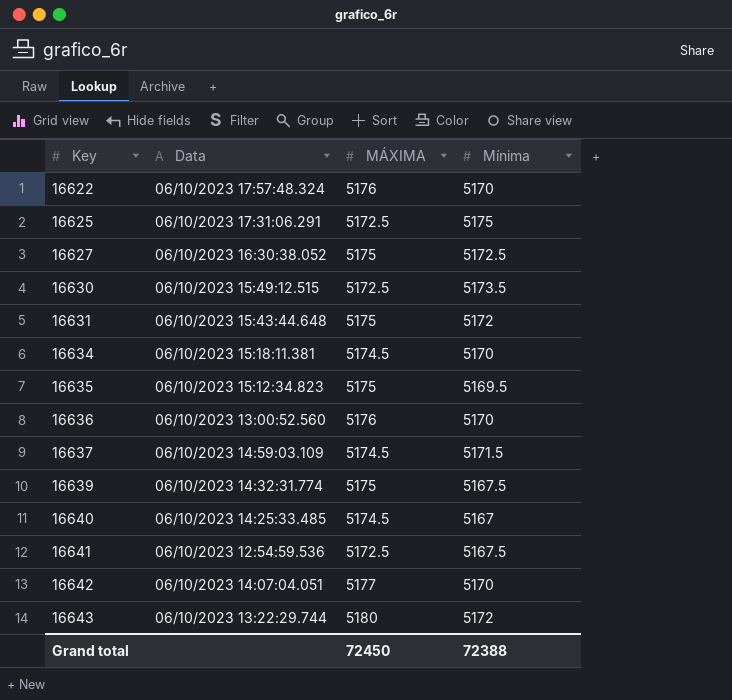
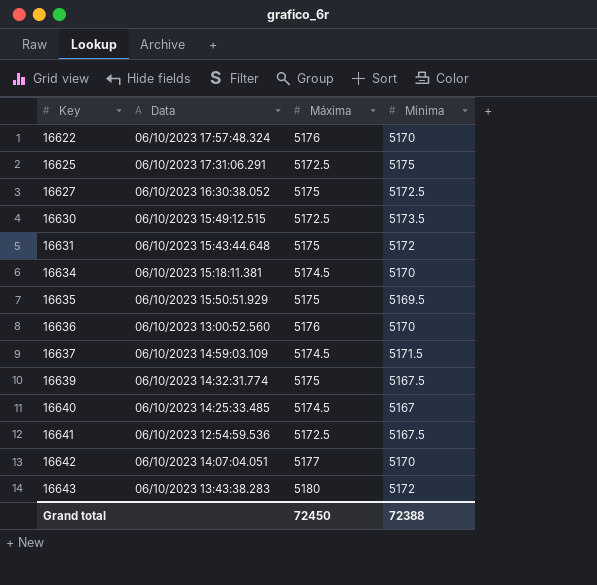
column name: MÁXIMA -> Máxima
16635 | Data: 06/10/2023 15:12:34.823 -> 06/10/2023 15:50:51.929
16643 | Data: 06/10/2023 13:22:29.744 -> 06/10/2023 13:43:38.283

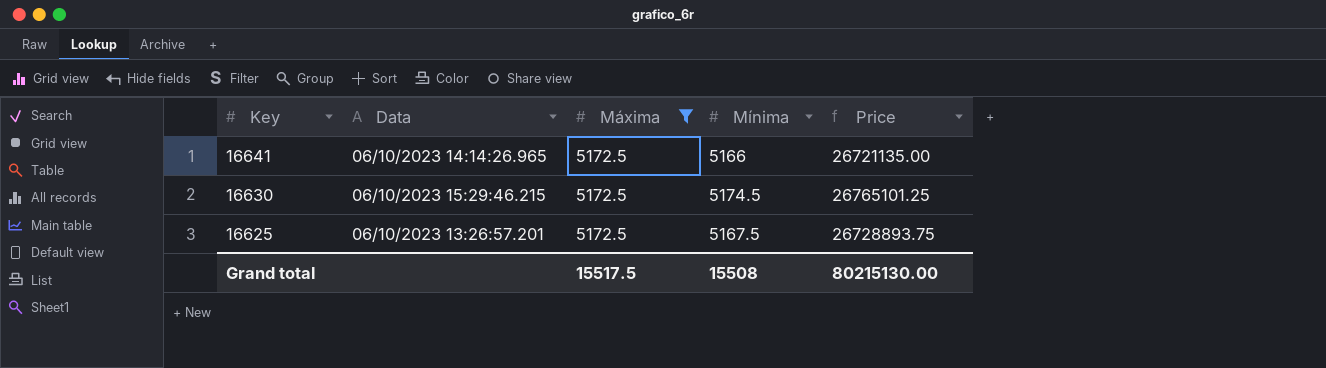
filter: none -> Máxima = 5172.5
row order: Key ascending -> Key descending
column Price | formula: none -> [Máxima] * [Mínima]
16641 | Data: 06/10/2023 12:54:59.536 -> 06/10/2023 14:14:26.965
16641 | Mínima: 5167.5 -> 5166
16630 | Data: 06/10/2023 15:49:12.515 -> 06/10/2023 15:29:46.215
16630 | Mínima: 5173.5 -> 5174.5
16625 | Data: 06/10/2023 17:31:06.291 -> 06/10/2023 13:26:57.201
16625 | Mínima: 5175 -> 5167.5
Grand total | Máxima: 72450 -> 15517.5
Grand total | Mínima: 72388 -> 15508

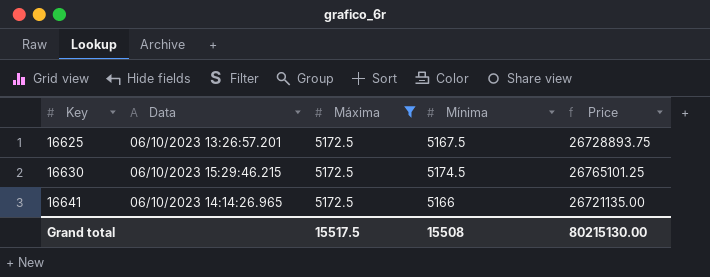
row order: Key descending -> Key ascending

